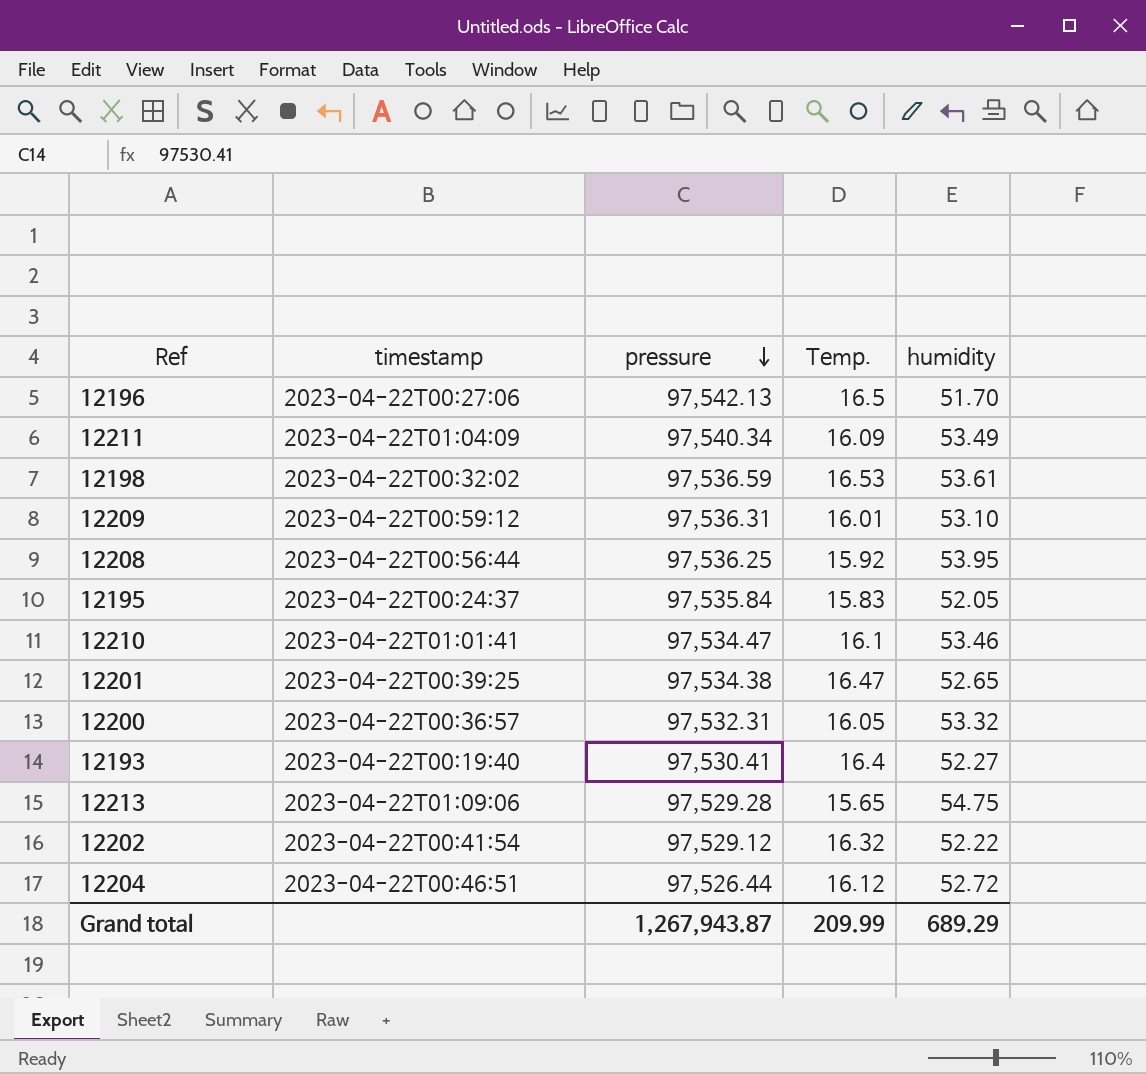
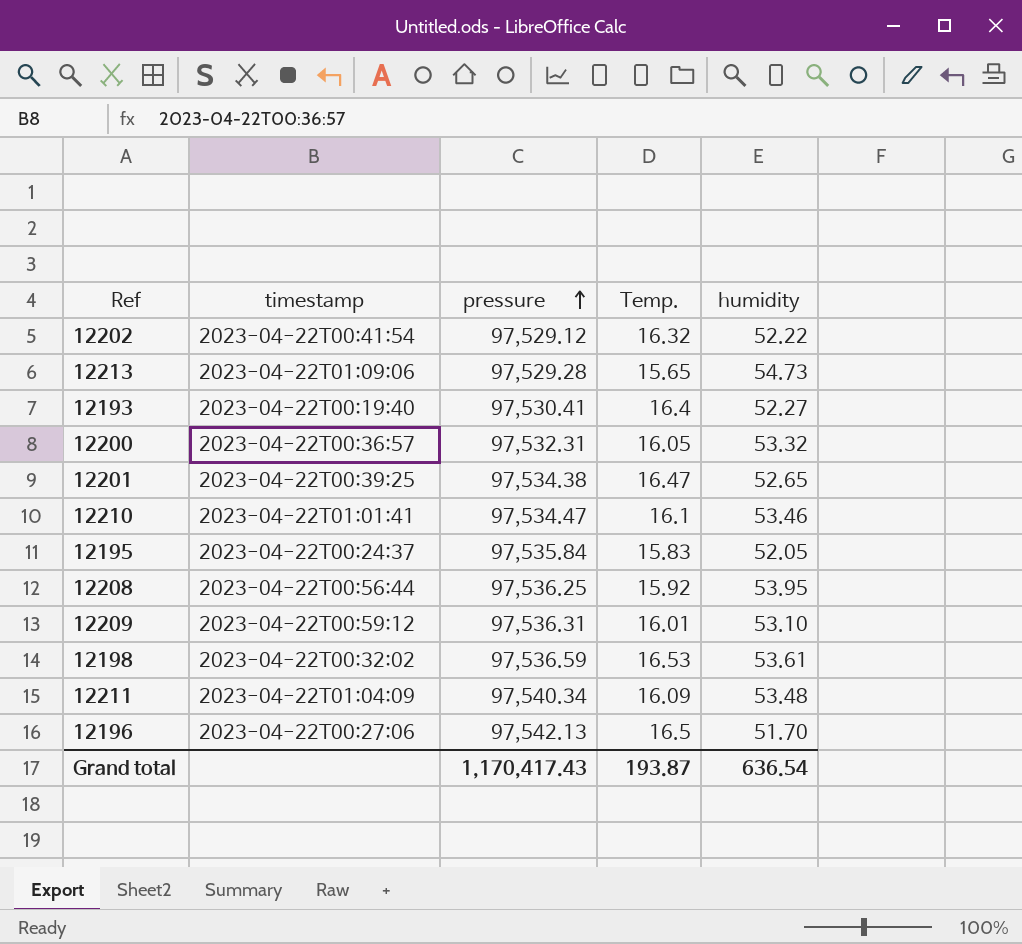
row order: pressure descending -> pressure ascending
row 12204: 2023-04-22T00:46:51 | 97,526.44 | 16.12 | 52.72 -> none
12213 | humidity: 54.75 -> 54.73
12211 | humidity: 53.49 -> 53.48
Grand total | pressure: 1,267,943.87 -> 1,170,417.43
Grand total | Temp.: 209.99 -> 193.87
Grand total | humidity: 689.29 -> 636.54

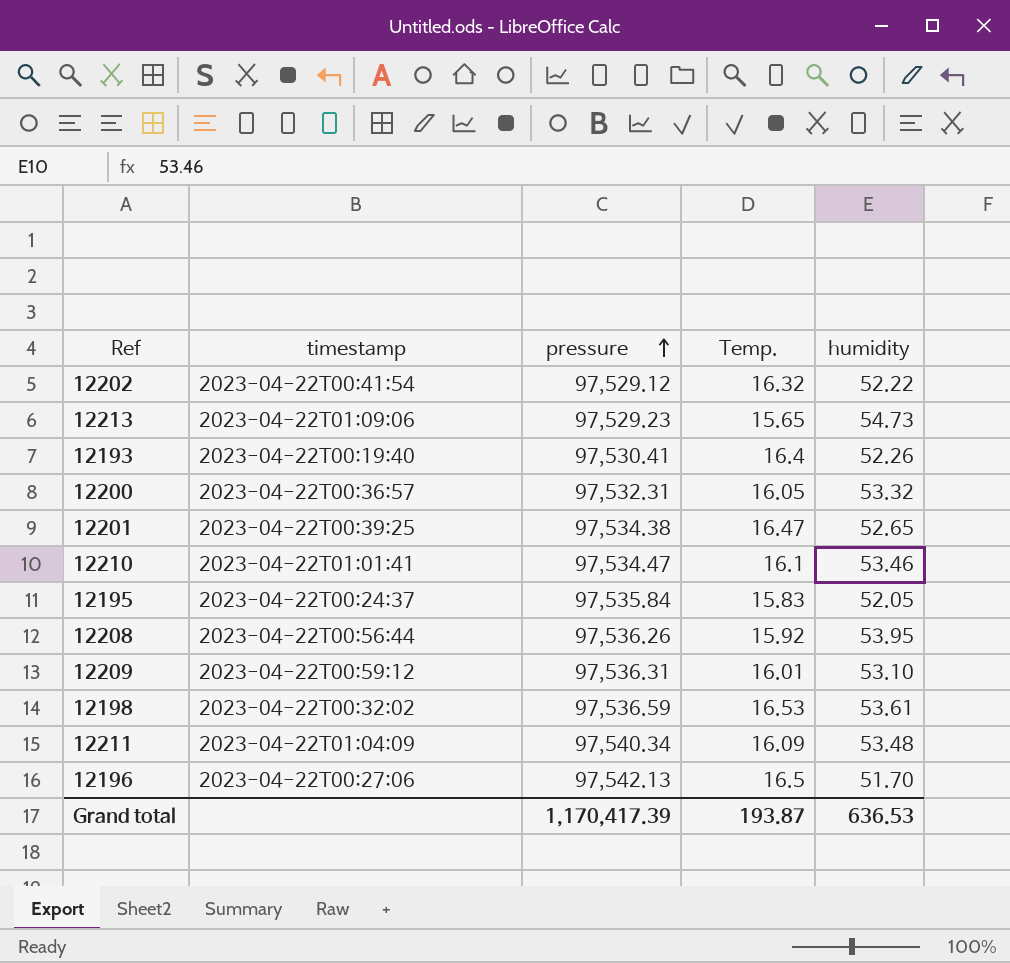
12213 | pressure: 97,529.28 -> 97,529.23
12193 | humidity: 52.27 -> 52.26
12208 | pressure: 97,536.25 -> 97,536.26
Grand total | pressure: 1,170,417.43 -> 1,170,417.39
Grand total | humidity: 636.54 -> 636.53

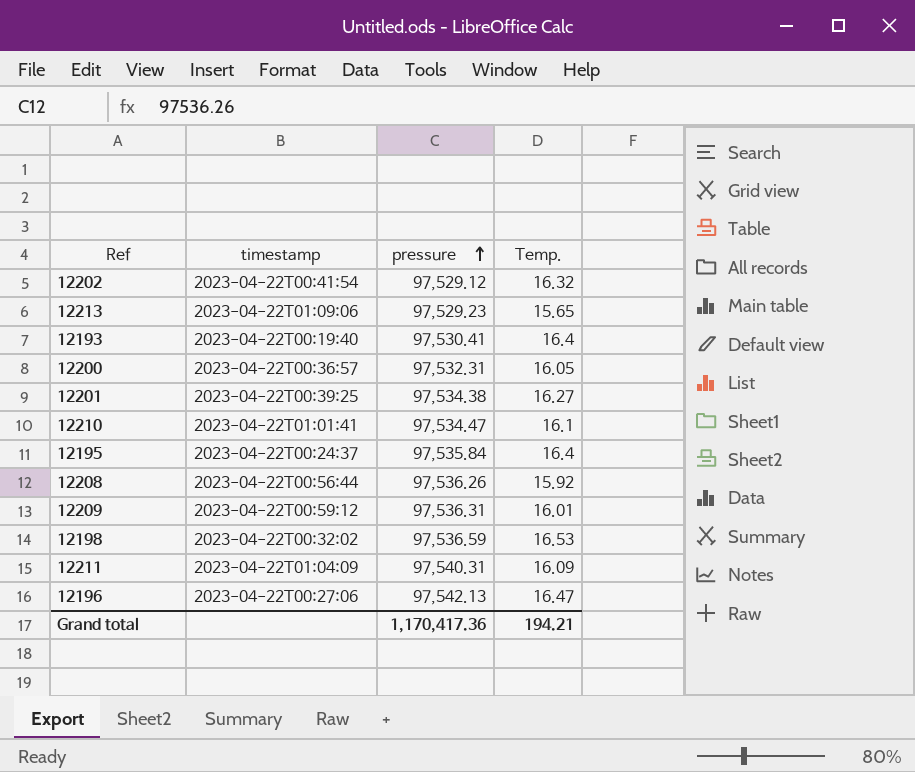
column humidity | position: 5 -> none
12201 | Temp.: 16.47 -> 16.27
12195 | Temp.: 15.83 -> 16.4
12211 | pressure: 97,540.34 -> 97,540.31
12196 | Temp.: 16.5 -> 16.47
Grand total | pressure: 1,170,417.39 -> 1,170,417.36
Grand total | Temp.: 193.87 -> 194.21

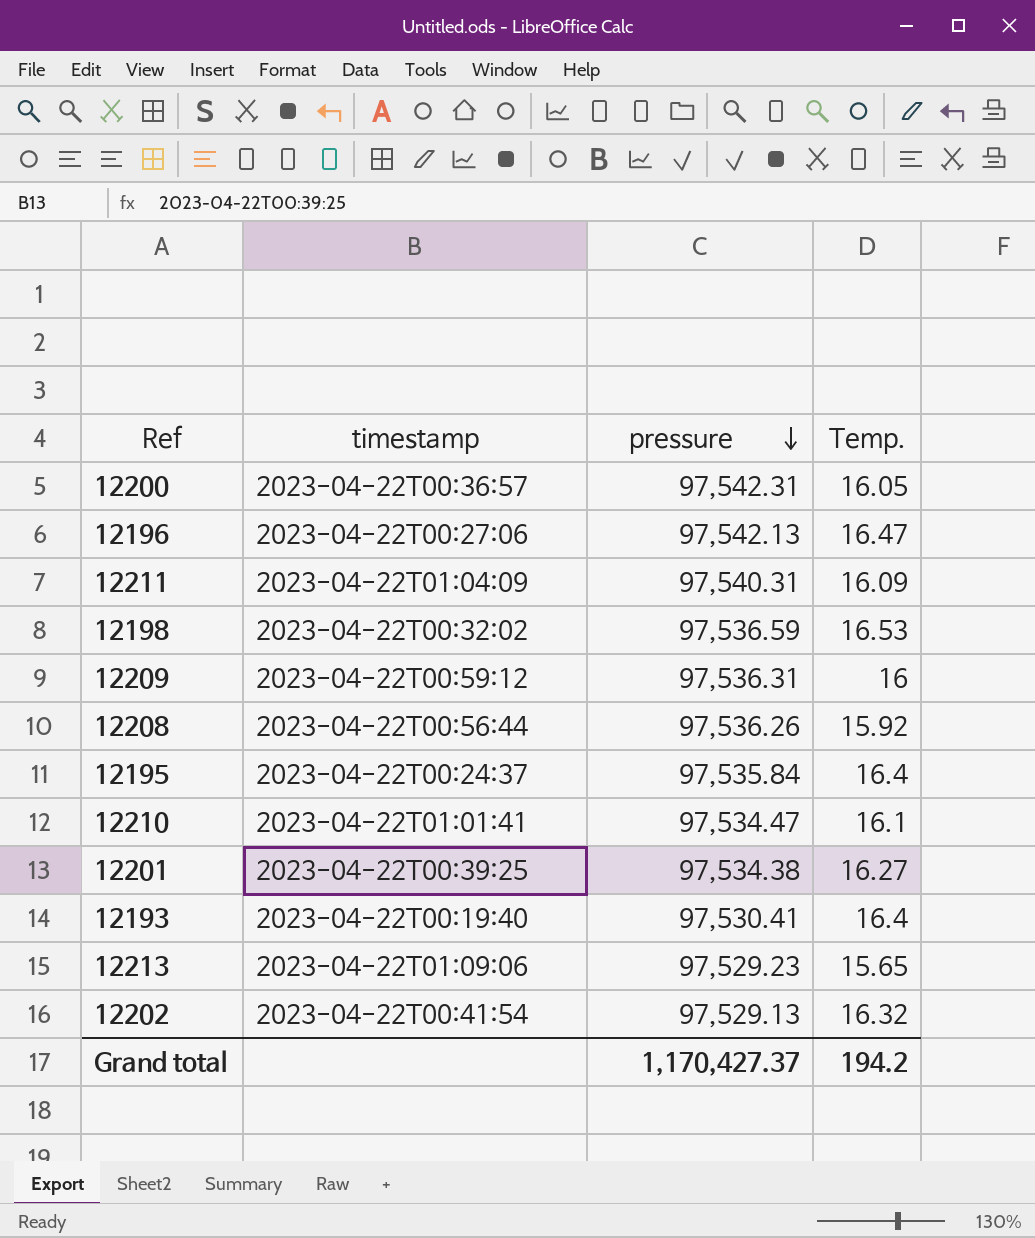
row order: pressure ascending -> pressure descending
12200 | pressure: 97,532.31 -> 97,542.31
12209 | Temp.: 16.01 -> 16
12202 | pressure: 97,529.12 -> 97,529.13
Grand total | pressure: 1,170,417.36 -> 1,170,427.37
Grand total | Temp.: 194.21 -> 194.2

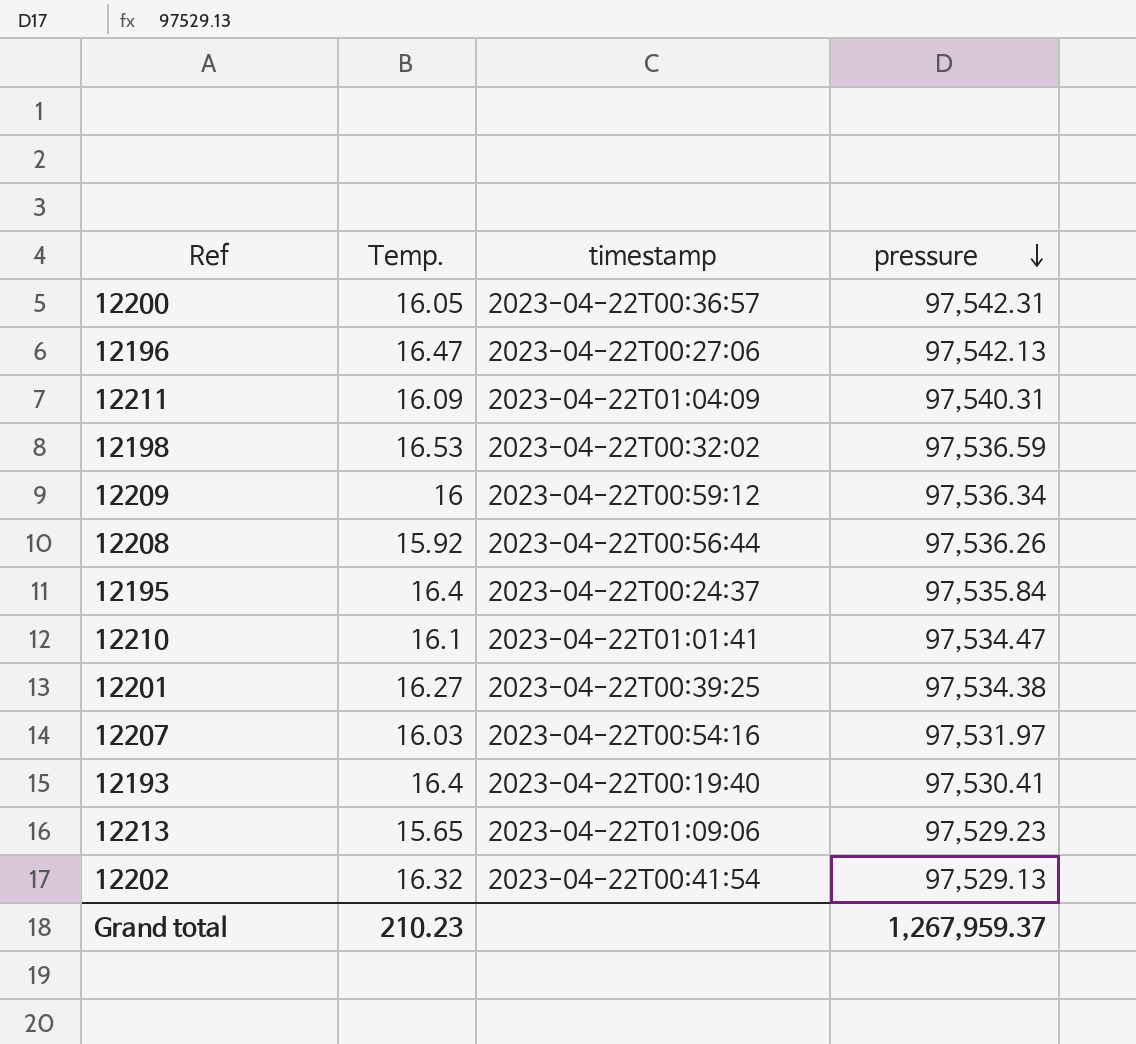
column Temp. | position: 4 -> 2
12209 | pressure: 97,536.31 -> 97,536.34
row 12207: none -> 16.03 | 2023-04-22T00:54:16 | 97,531.97
Grand total | Temp.: 194.2 -> 210.23
Grand total | pressure: 1,170,427.37 -> 1,267,959.37

